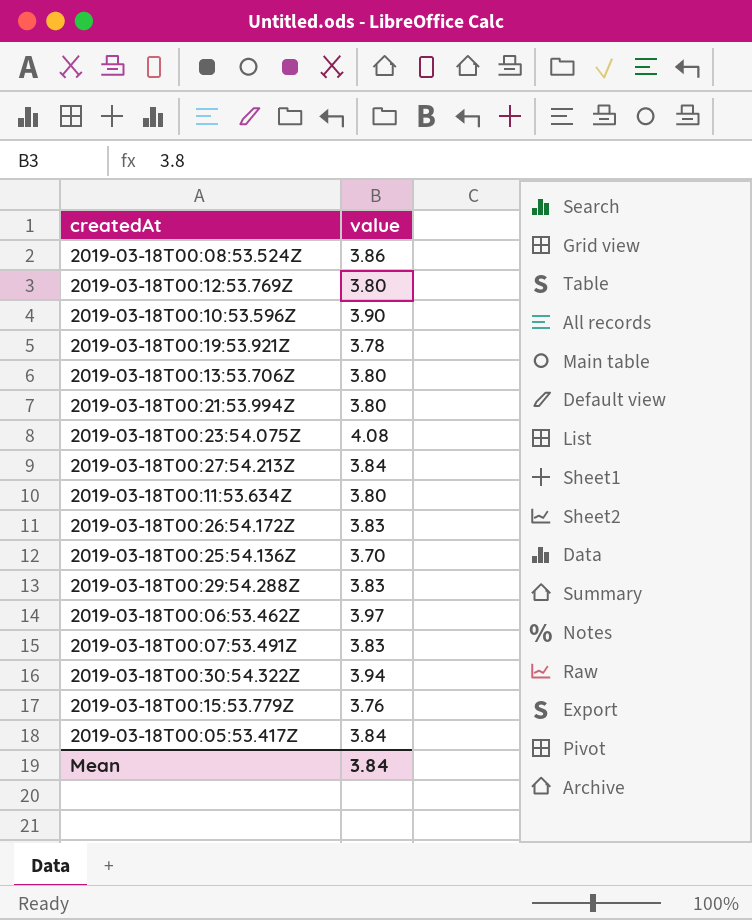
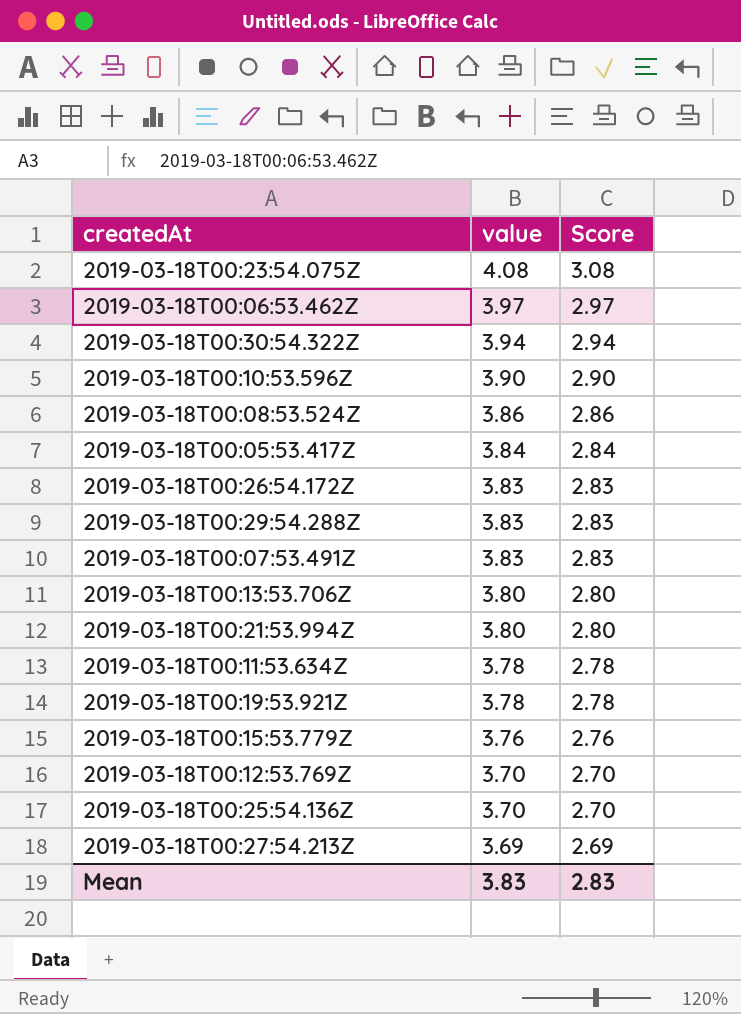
row order: none -> value descending
column Score | formula: none -> [value] - 1
2019-03-18T00:11:53.634Z | value: 3.80 -> 3.78
2019-03-18T00:12:53.769Z | value: 3.80 -> 3.70
2019-03-18T00:27:54.213Z | value: 3.84 -> 3.69
Mean | value: 3.84 -> 3.83

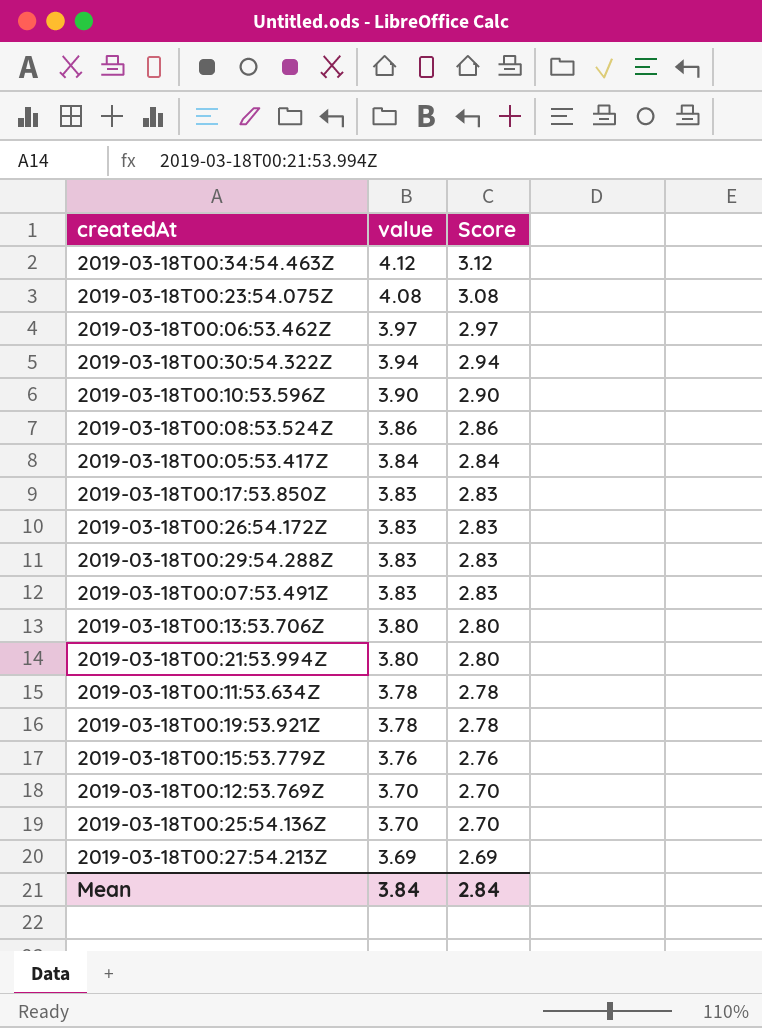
row 2019-03-18T00:34:54.463Z: none -> 4.12 | 3.12
row 2019-03-18T00:17:53.850Z: none -> 3.83 | 2.83
Mean | value: 3.83 -> 3.84
Mean | Score: 2.83 -> 2.84

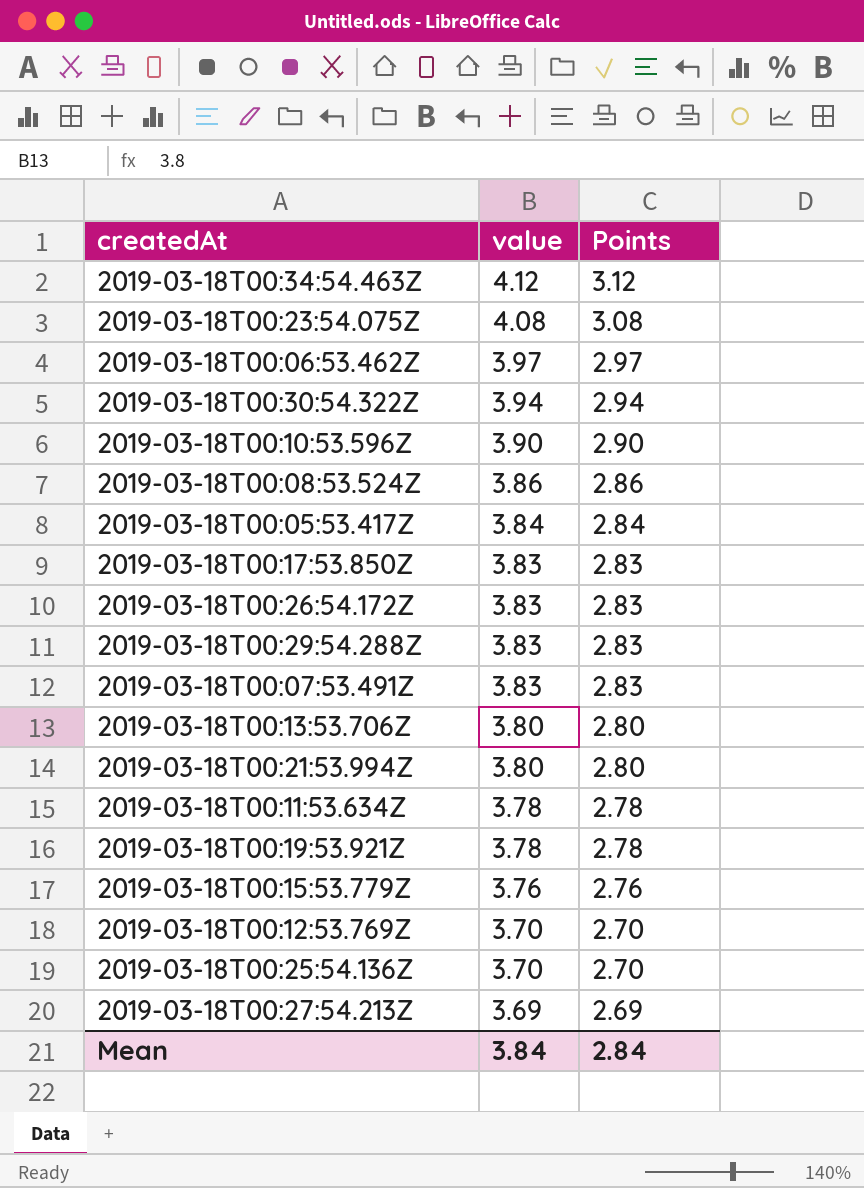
column name: Score -> Points

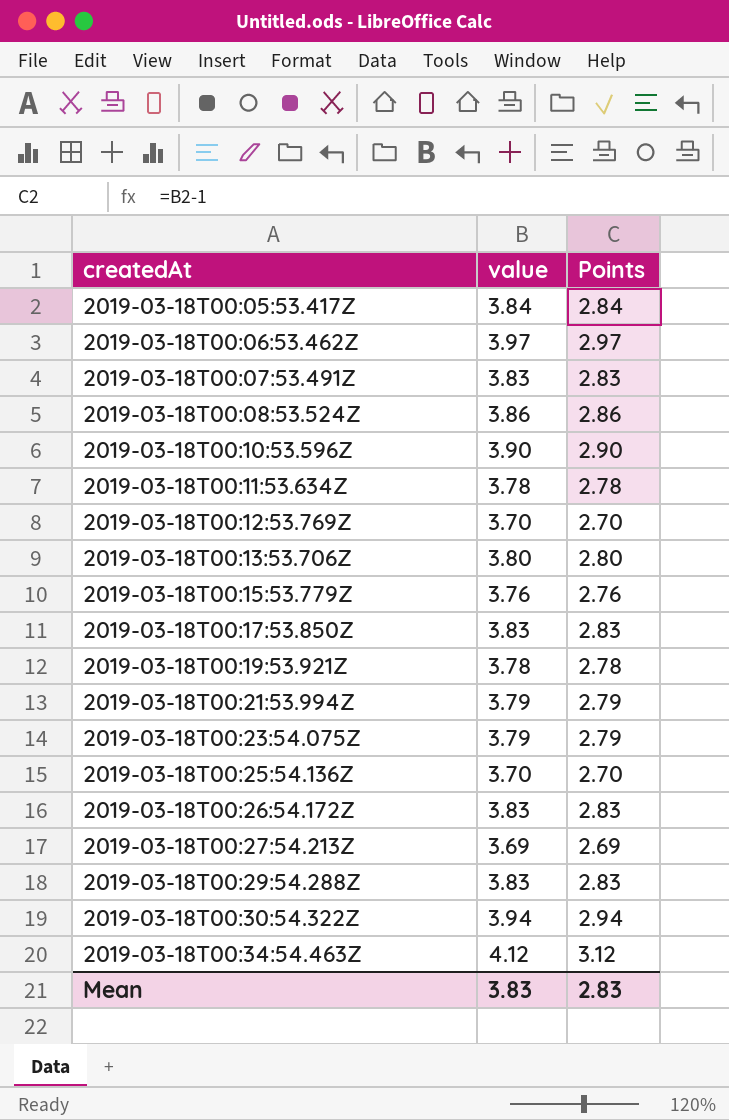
row order: value descending -> createdAt ascending
2019-03-18T00:21:53.994Z | value: 3.80 -> 3.79
2019-03-18T00:21:53.994Z | Points: 2.80 -> 2.79
2019-03-18T00:23:54.075Z | value: 4.08 -> 3.79
2019-03-18T00:23:54.075Z | Points: 3.08 -> 2.79
Mean | value: 3.84 -> 3.83
Mean | Points: 2.84 -> 2.83

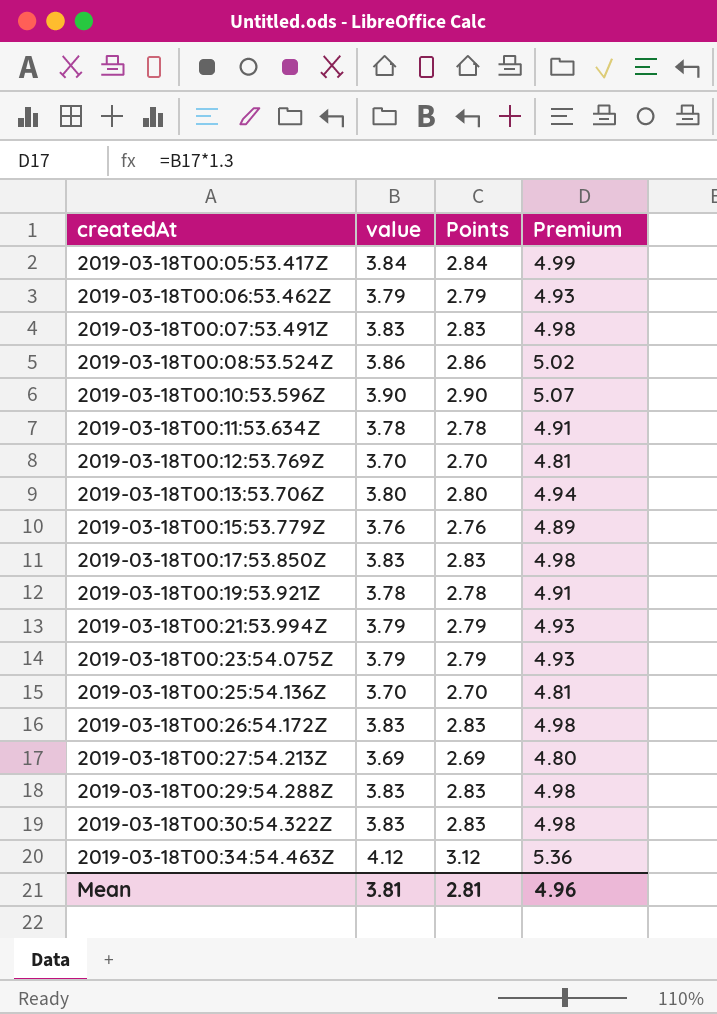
column Premium | formula: none -> [value] * 1.3
2019-03-18T00:06:53.462Z | value: 3.97 -> 3.79
2019-03-18T00:06:53.462Z | Points: 2.97 -> 2.79
2019-03-18T00:30:54.322Z | value: 3.94 -> 3.83
2019-03-18T00:30:54.322Z | Points: 2.94 -> 2.83
Mean | value: 3.83 -> 3.81
Mean | Points: 2.83 -> 2.81

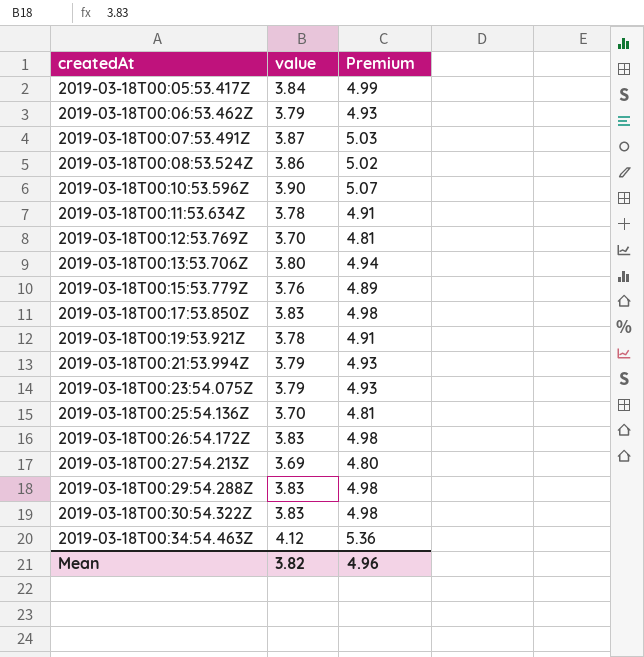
column Points | formula: [value] - 1 -> none
2019-03-18T00:07:53.491Z | value: 3.83 -> 3.87
2019-03-18T00:07:53.491Z | Premium: 4.98 -> 5.03
Mean | value: 3.81 -> 3.82

